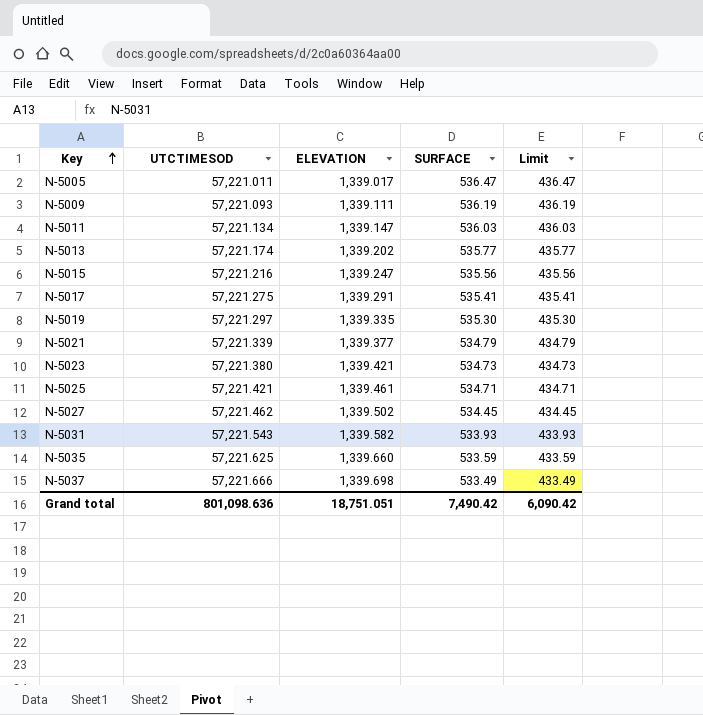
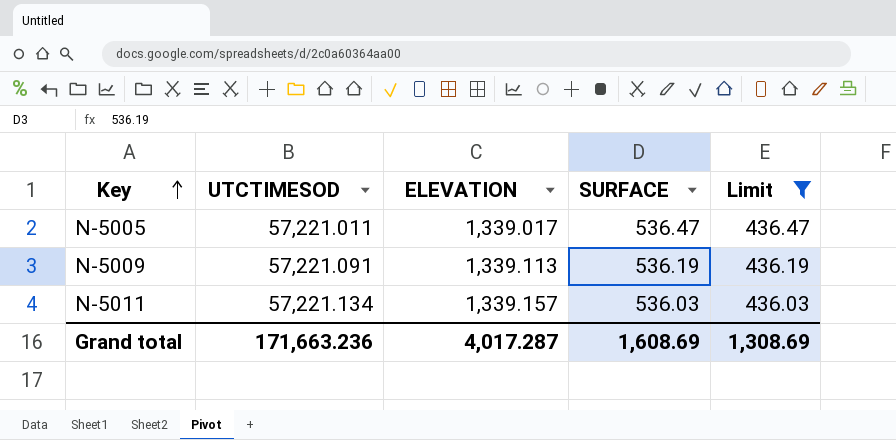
filter: none -> Limit >= 436.03
N-5009 | UTCTIMESOD: 57,221.093 -> 57,221.091
N-5009 | ELEVATION: 1,339.111 -> 1,339.113
N-5011 | ELEVATION: 1,339.147 -> 1,339.157
Grand total | UTCTIMESOD: 801,098.636 -> 171,663.236
Grand total | ELEVATION: 18,751.051 -> 4,017.287
Grand total | SURFACE: 7,490.42 -> 1,608.69
Grand total | Limit: 6,090.42 -> 1,308.69

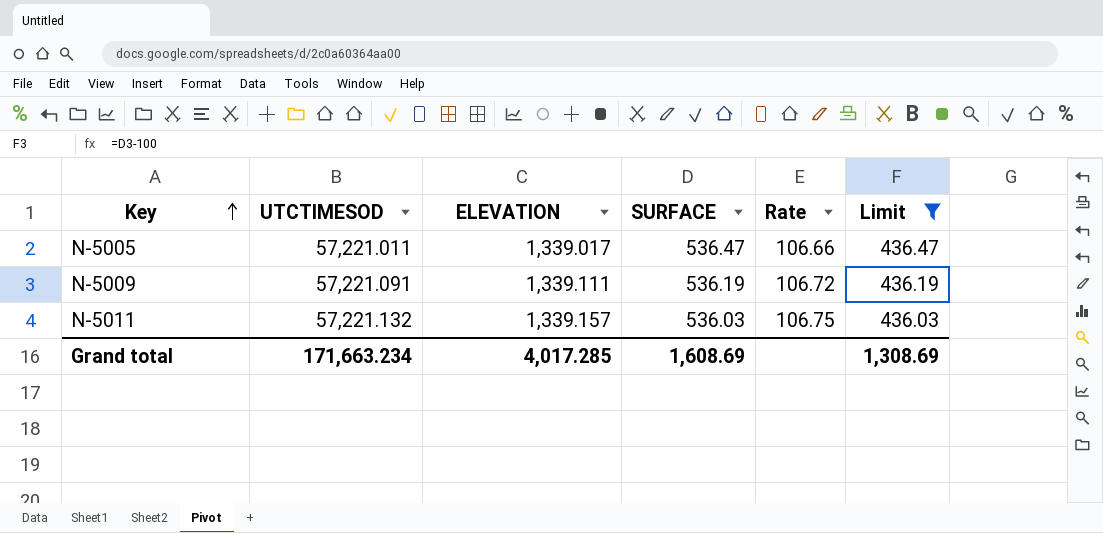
column Rate | formula: none -> [UTCTIMESOD] / [SURFACE]
N-5009 | ELEVATION: 1,339.113 -> 1,339.111
N-5011 | UTCTIMESOD: 57,221.134 -> 57,221.132
Grand total | UTCTIMESOD: 171,663.236 -> 171,663.234
Grand total | ELEVATION: 4,017.287 -> 4,017.285

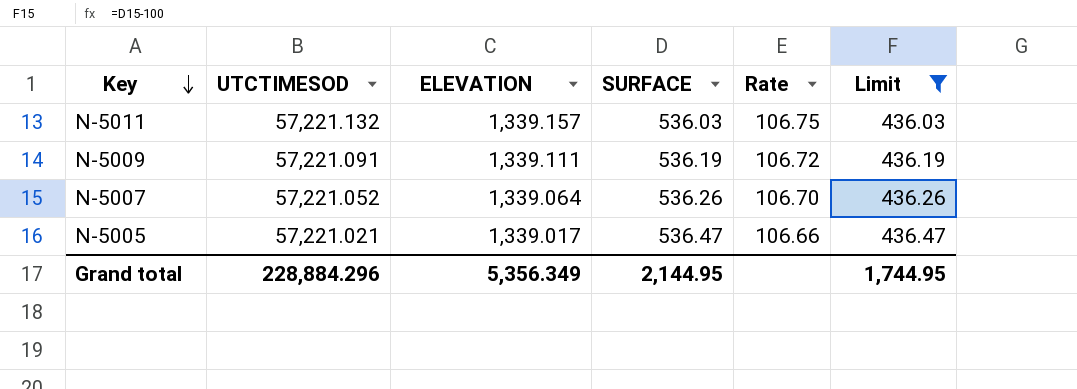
row order: Key ascending -> Key descending
row N-5007: none -> 57,221.052 | 1,339.064 | 536.26 | 106.70 | 436.26
N-5005 | UTCTIMESOD: 57,221.011 -> 57,221.021
Grand total | UTCTIMESOD: 171,663.234 -> 228,884.296
Grand total | ELEVATION: 4,017.285 -> 5,356.349
Grand total | SURFACE: 1,608.69 -> 2,144.95
Grand total | Limit: 1,308.69 -> 1,744.95

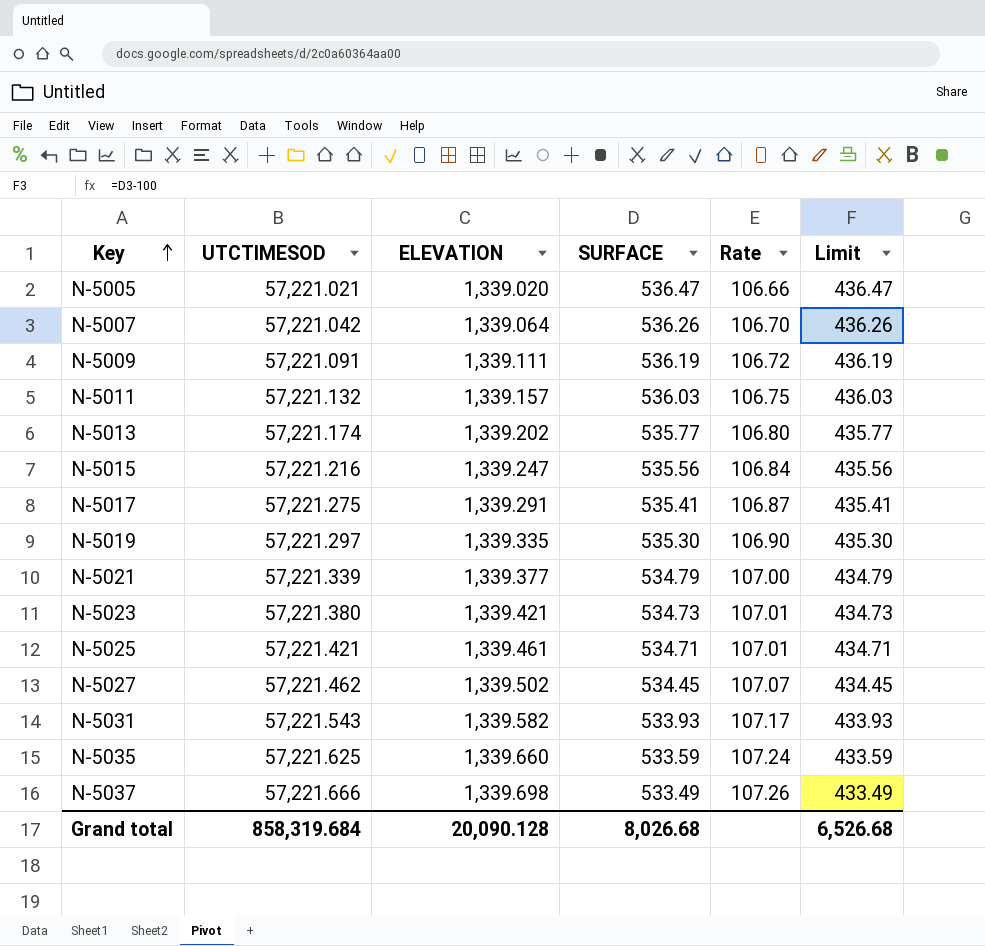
filter: Limit >= 436.03 -> none
row order: Key descending -> Key ascending
N-5005 | ELEVATION: 1,339.017 -> 1,339.020
N-5007 | UTCTIMESOD: 57,221.052 -> 57,221.042
Grand total | UTCTIMESOD: 228,884.296 -> 858,319.684
Grand total | ELEVATION: 5,356.349 -> 20,090.128
Grand total | SURFACE: 2,144.95 -> 8,026.68
Grand total | Limit: 1,744.95 -> 6,526.68

